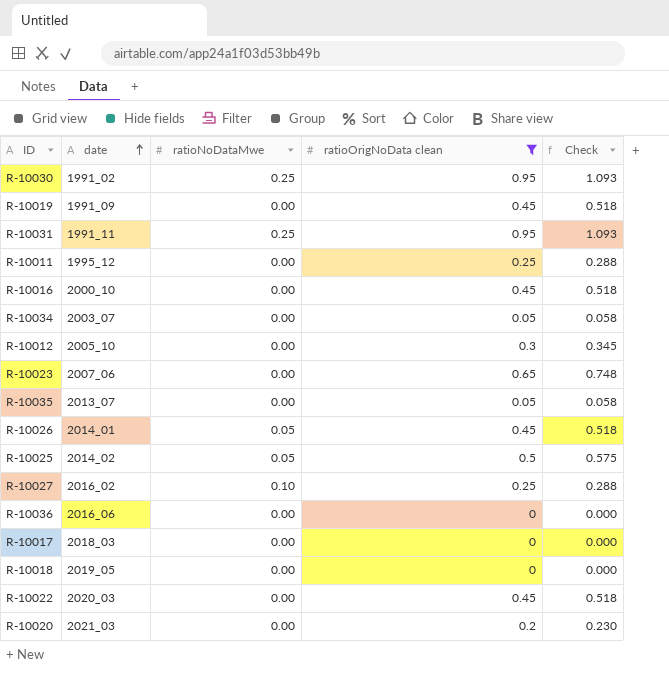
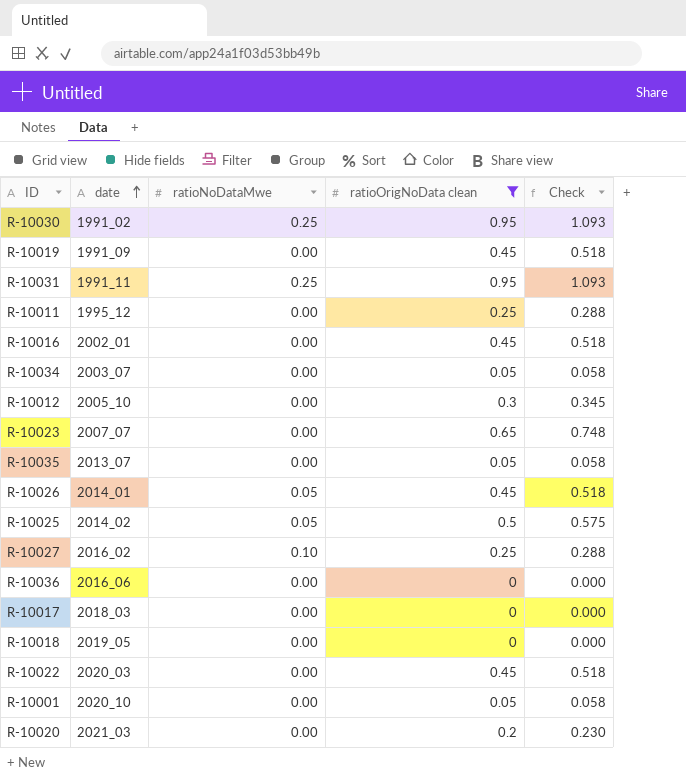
R-10016 | date: 2000_10 -> 2002_01
R-10023 | date: 2007_06 -> 2007_07
row R-10001: none -> 2020_10 | 0.00 | 0.05 | 0.058

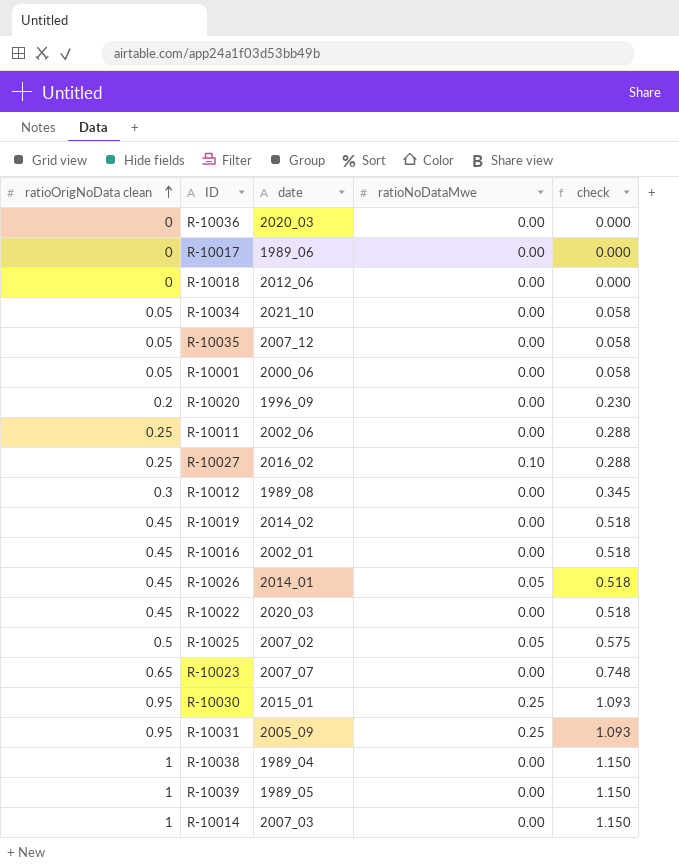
filter: ratioOrigNoData clean != 1 -> none
row order: date ascending -> ratioOrigNoData clean ascending
column ratioOrigNoData clean | position: 4 -> 1
column name: Check -> check
R-10036 | date: 2016_06 -> 2020_03
R-10017 | date: 2018_03 -> 1989_06
R-10018 | date: 2019_05 -> 2012_06
R-10034 | date: 2003_07 -> 2021_10
R-10035 | date: 2013_07 -> 2007_12
R-10001 | date: 2020_10 -> 2000_06
R-10020 | date: 2021_03 -> 1996_09
R-10011 | date: 1995_12 -> 2002_06
R-10012 | date: 2005_10 -> 1989_08
R-10019 | date: 1991_09 -> 2014_02
R-10025 | date: 2014_02 -> 2007_02
R-10030 | date: 1991_02 -> 2015_01
R-10031 | date: 1991_11 -> 2005_09

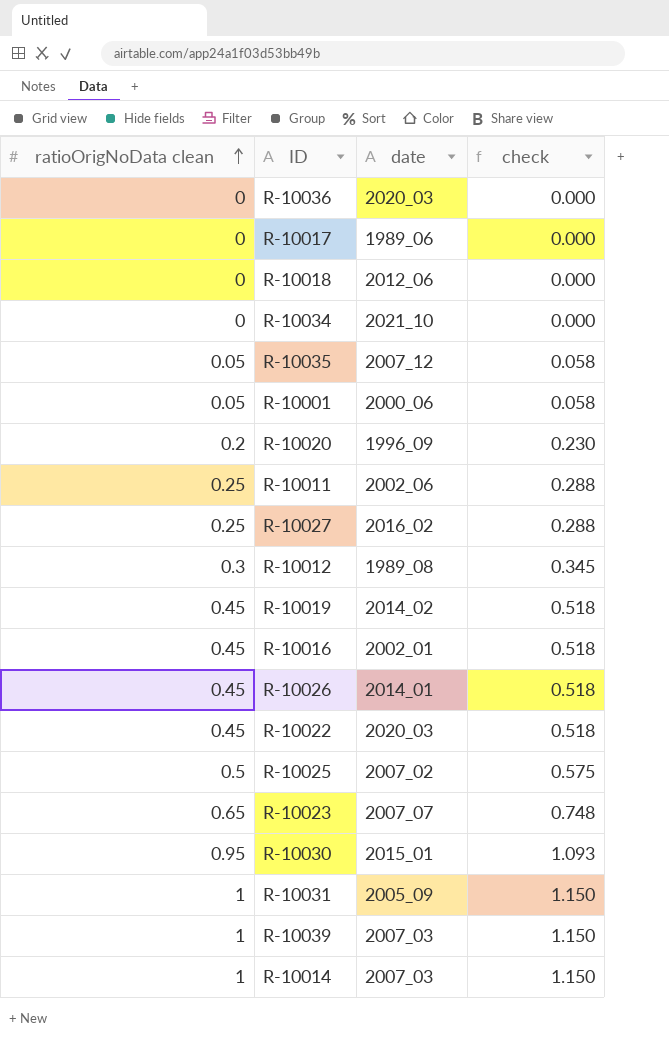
column ratioNoDataMwe | position: 4 -> none
row R-10038: 1 | 1989_04 | 0.00 | 1.150 -> none
R-10034 | ratioOrigNoData clean: 0.05 -> 0
R-10034 | check: 0.058 -> 0.000
R-10031 | ratioOrigNoData clean: 0.95 -> 1
R-10031 | check: 1.093 -> 1.150
R-10039 | date: 1989_05 -> 2007_03

